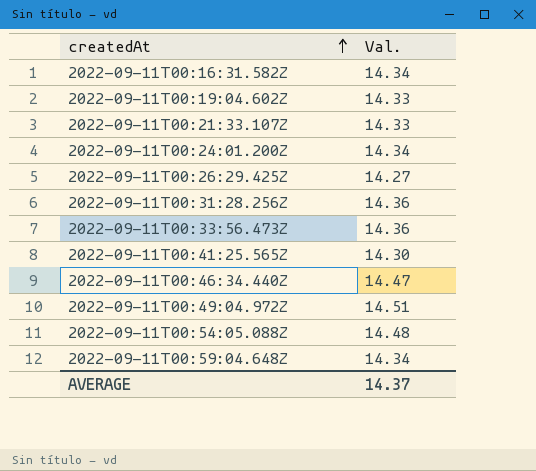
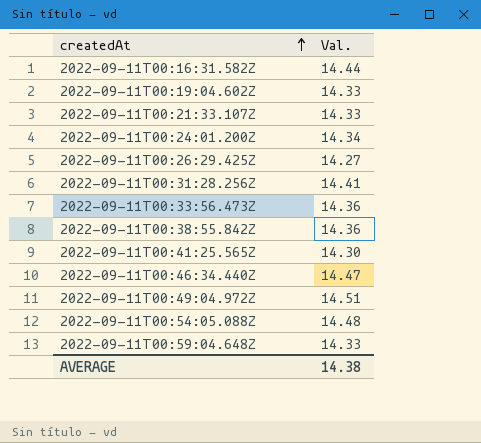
2022-09-11T00:16:31.582Z | Val.: 14.34 -> 14.44
2022-09-11T00:31:28.256Z | Val.: 14.36 -> 14.41
row 2022-09-11T00:38:55.842Z: none -> 14.36
2022-09-11T00:59:04.648Z | Val.: 14.34 -> 14.33
AVERAGE | Val.: 14.37 -> 14.38

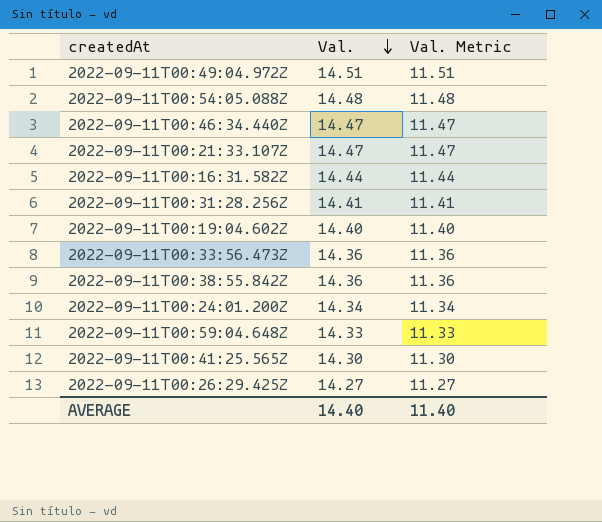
row order: createdAt ascending -> Val. descending
column Val. Metric | formula: none -> [Val.] - 3
2022-09-11T00:21:33.107Z | Val.: 14.33 -> 14.47
2022-09-11T00:19:04.602Z | Val.: 14.33 -> 14.40
AVERAGE | Val.: 14.38 -> 14.40

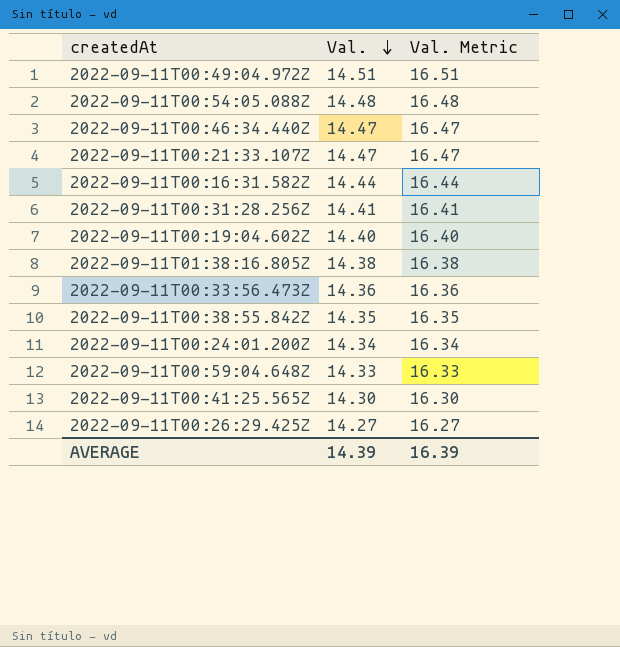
column Val. Metric | formula: [Val.] - 3 -> [Val.] + 2
row 2022-09-11T01:38:16.805Z: none -> 14.38 | 16.38
2022-09-11T00:38:55.842Z | Val.: 14.36 -> 14.35
AVERAGE | Val.: 14.40 -> 14.39
AVERAGE | Val. Metric: 11.40 -> 16.39

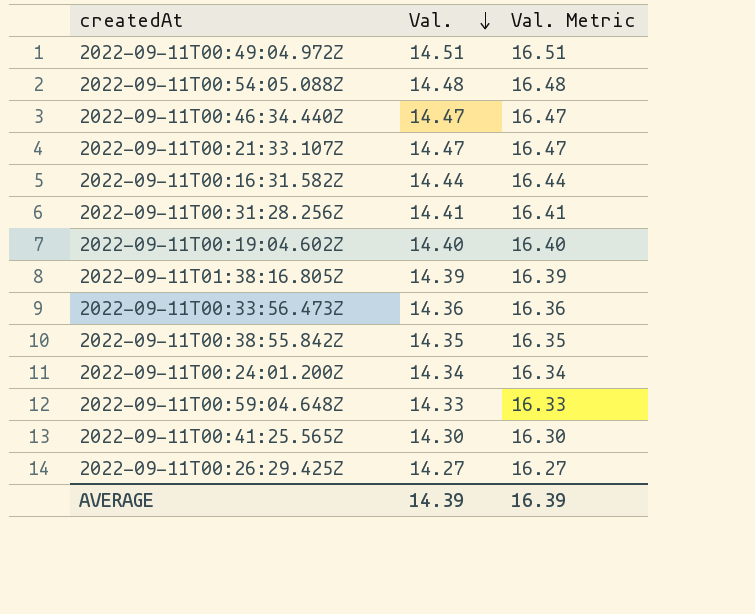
2022-09-11T01:38:16.805Z | Val.: 14.38 -> 14.39
2022-09-11T01:38:16.805Z | Val. Metric: 16.38 -> 16.39

